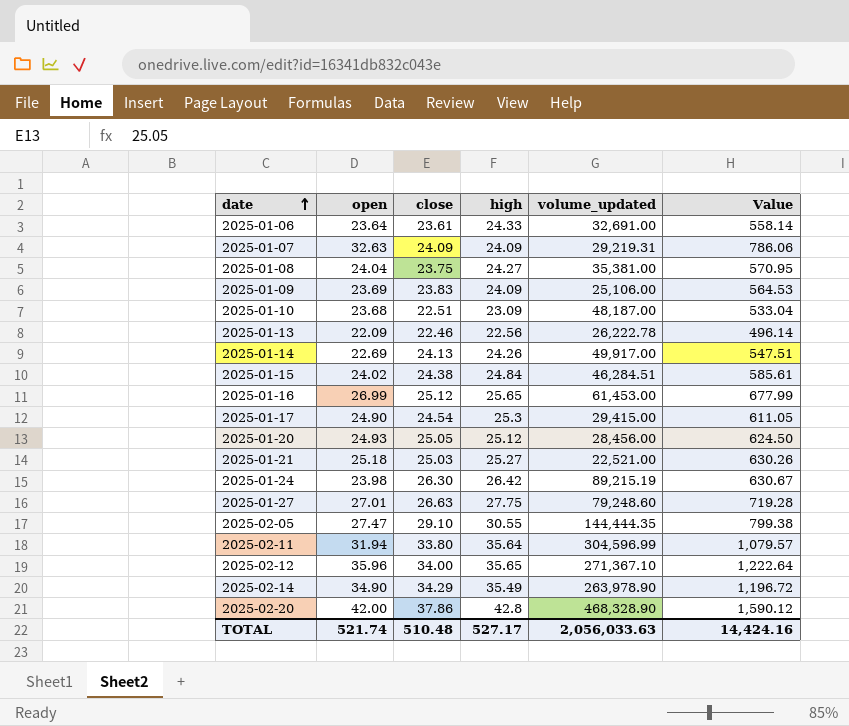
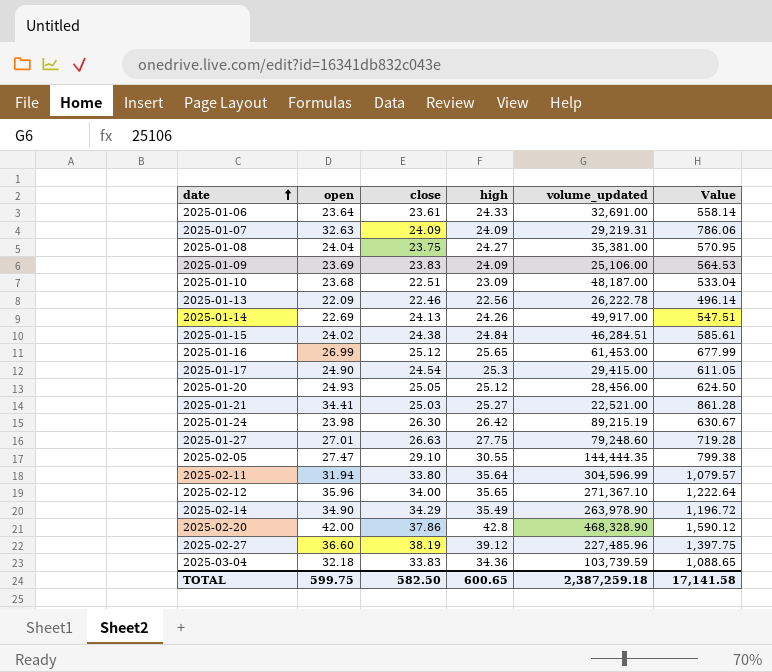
2025-01-21 | open: 25.18 -> 34.41
2025-01-21 | Value: 630.26 -> 861.28
row 2025-02-27: none -> 36.60 | 38.19 | 39.12 | 227,485.96 | 1,397.75
row 2025-03-04: none -> 32.18 | 33.83 | 34.36 | 103,739.59 | 1,088.65
TOTAL | open: 521.74 -> 599.75
TOTAL | close: 510.48 -> 582.50
TOTAL | high: 527.17 -> 600.65
TOTAL | volume_updated: 2,056,033.63 -> 2,387,259.18
TOTAL | Value: 14,424.16 -> 17,141.58

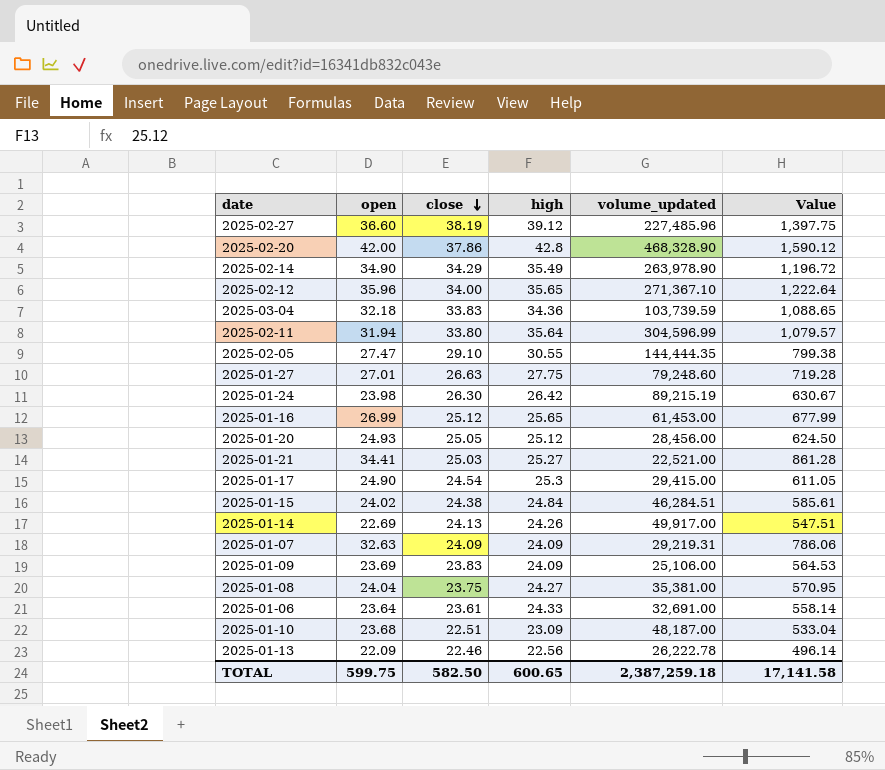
row order: date ascending -> close descending

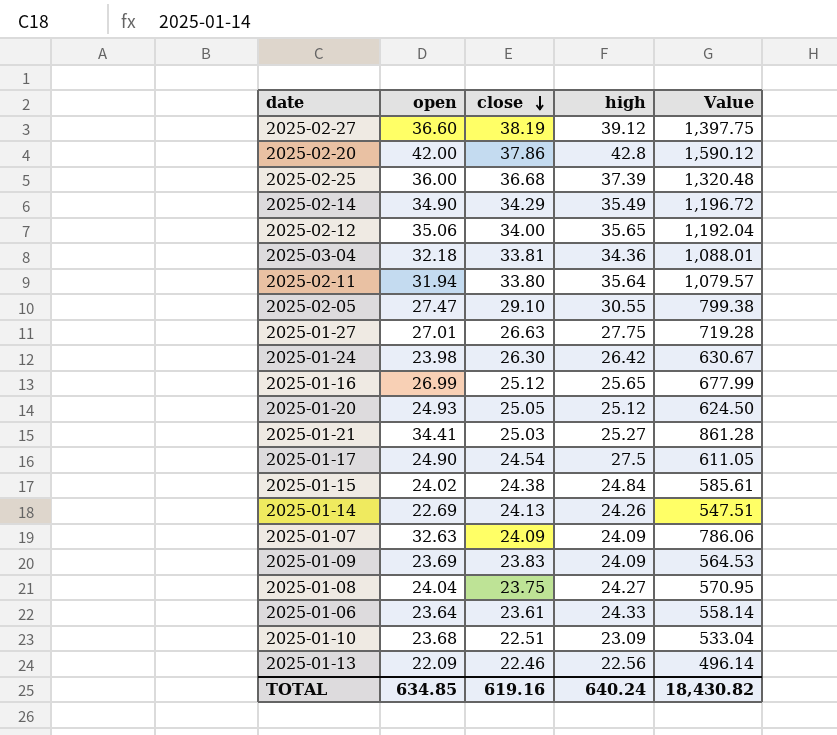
column volume_updated | position: 5 -> none
row 2025-02-25: none -> 36.00 | 36.68 | 37.39 | 1,320.48
2025-02-12 | open: 35.96 -> 35.06
2025-02-12 | Value: 1,222.64 -> 1,192.04
2025-03-04 | close: 33.83 -> 33.81
2025-03-04 | Value: 1,088.65 -> 1,088.01
2025-01-17 | high: 25.3 -> 27.5
TOTAL | open: 599.75 -> 634.85
TOTAL | close: 582.50 -> 619.16
TOTAL | high: 600.65 -> 640.24
TOTAL | Value: 17,141.58 -> 18,430.82

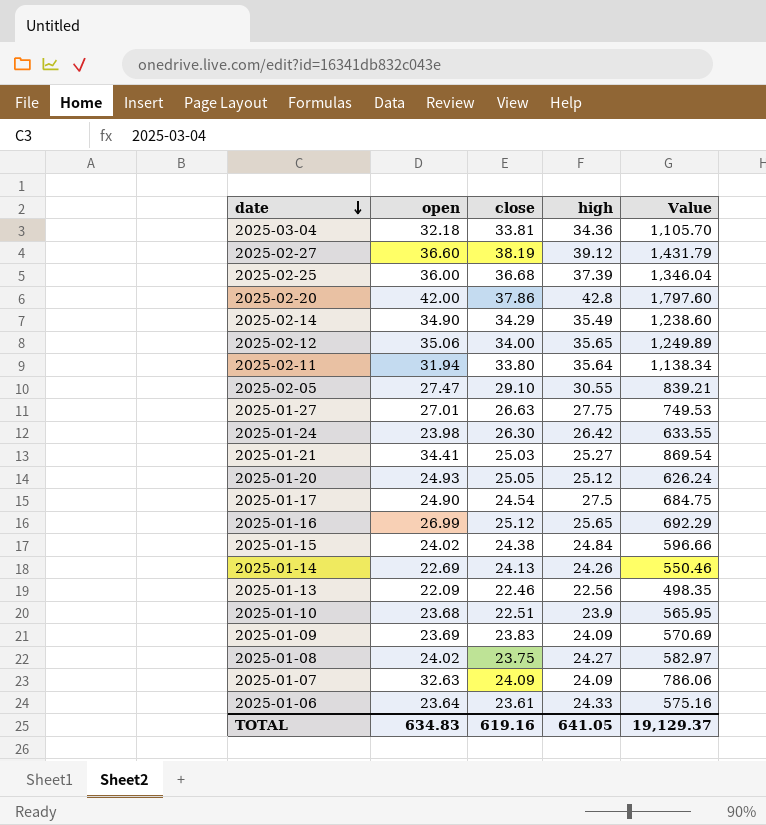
row order: close descending -> date descending
column Value | formula: [open] * [close] -> [open] * [high]
2025-01-10 | high: 23.09 -> 23.9
2025-01-08 | open: 24.04 -> 24.02
TOTAL | open: 634.85 -> 634.83
TOTAL | high: 640.24 -> 641.05
TOTAL | Value: 18,430.82 -> 19,129.37

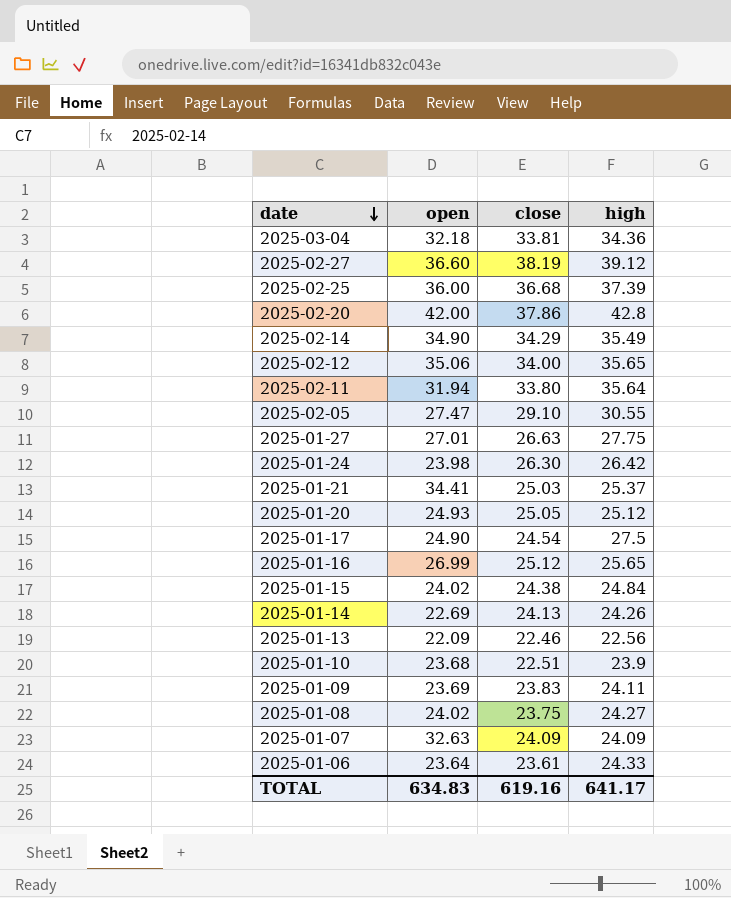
column Value | formula: [open] * [high] -> none
2025-01-21 | high: 25.27 -> 25.37
2025-01-09 | high: 24.09 -> 24.11
TOTAL | high: 641.05 -> 641.17

